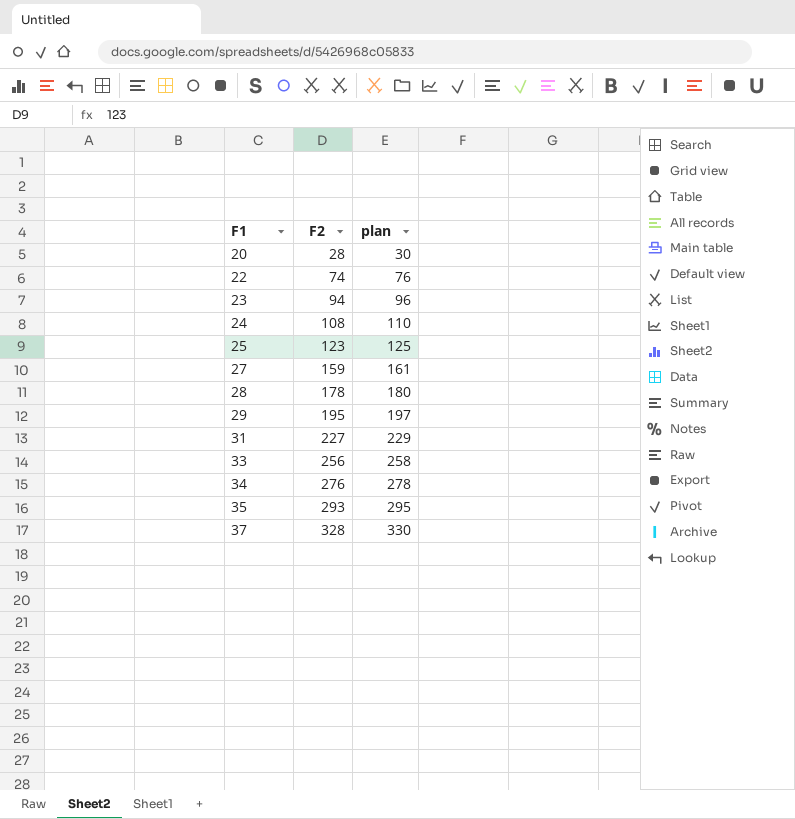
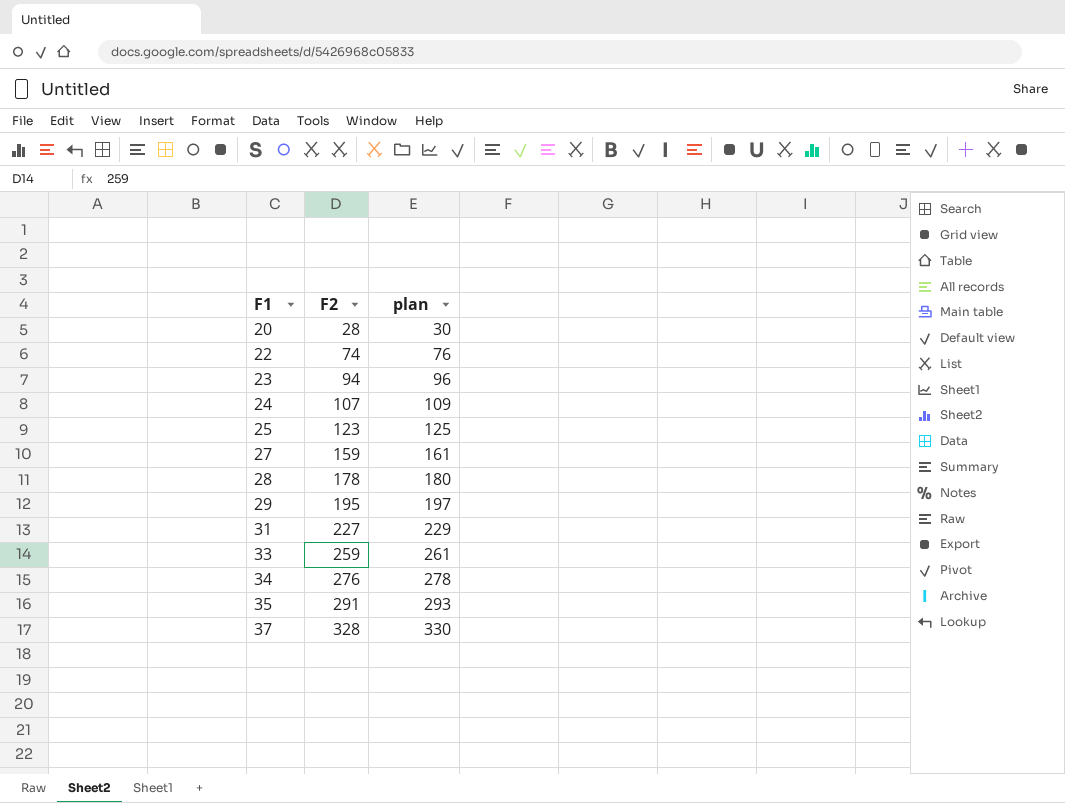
24 | F2: 108 -> 107
24 | plan: 110 -> 109
33 | F2: 256 -> 259
33 | plan: 258 -> 261
35 | F2: 293 -> 291
35 | plan: 295 -> 293

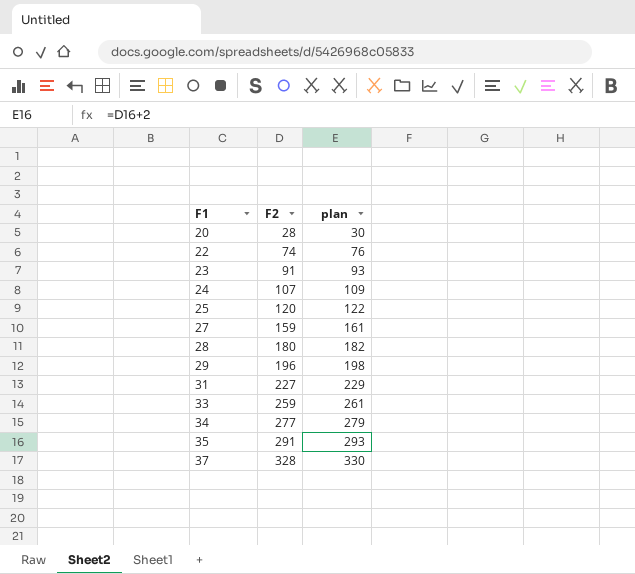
23 | F2: 94 -> 91
23 | plan: 96 -> 93
25 | F2: 123 -> 120
25 | plan: 125 -> 122
28 | F2: 178 -> 180
28 | plan: 180 -> 182
29 | F2: 195 -> 196
29 | plan: 197 -> 198
34 | F2: 276 -> 277
34 | plan: 278 -> 279

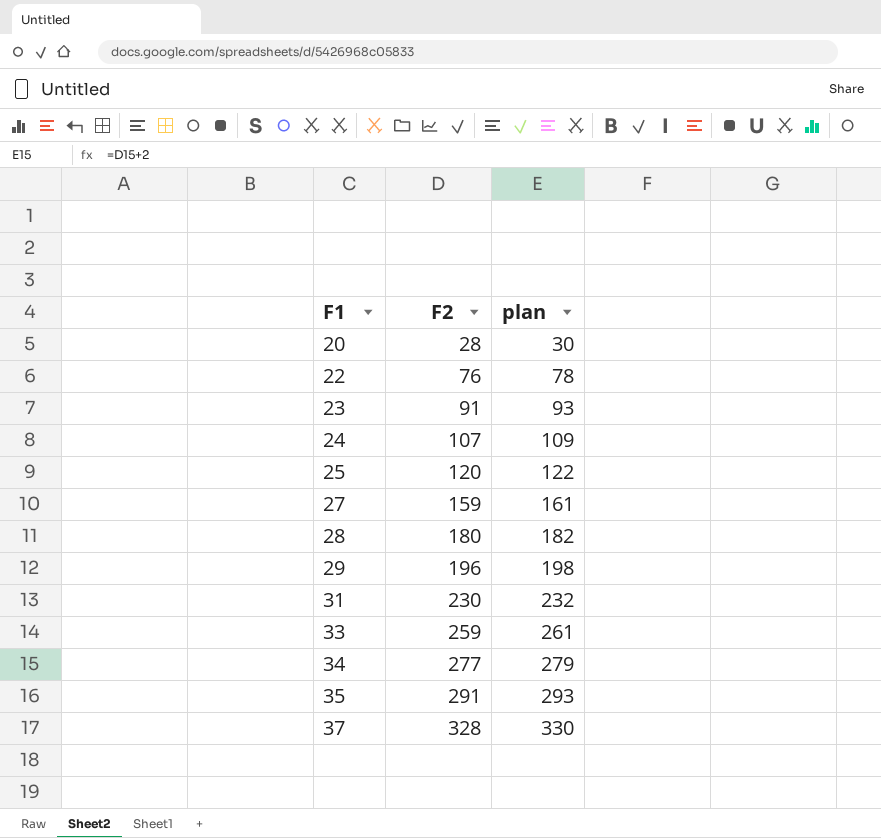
22 | F2: 74 -> 76
22 | plan: 76 -> 78
31 | F2: 227 -> 230
31 | plan: 229 -> 232

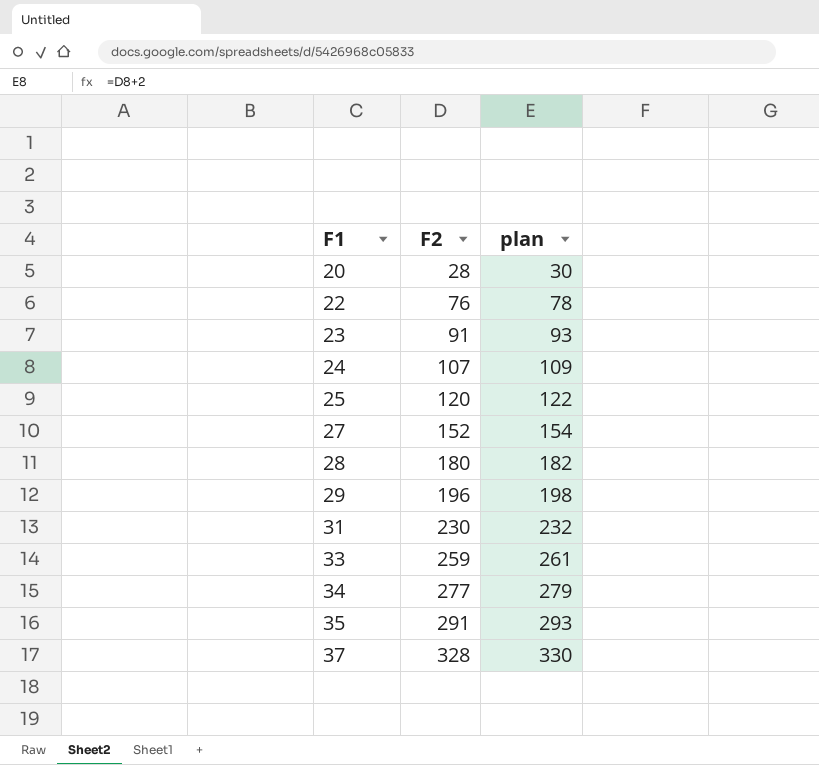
27 | F2: 159 -> 152
27 | plan: 161 -> 154

